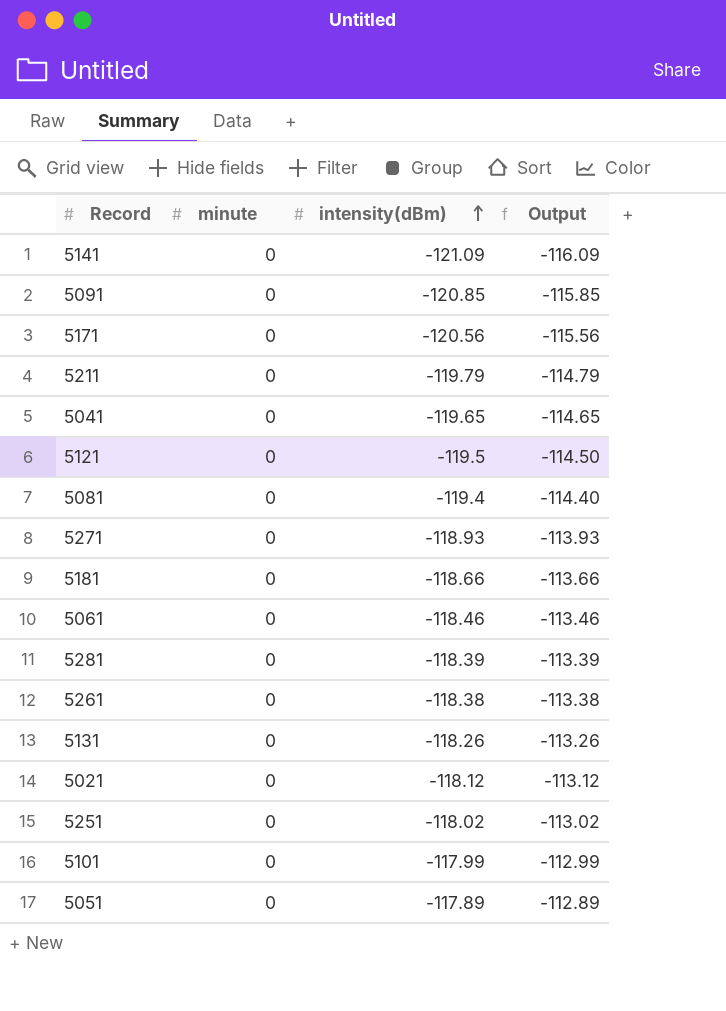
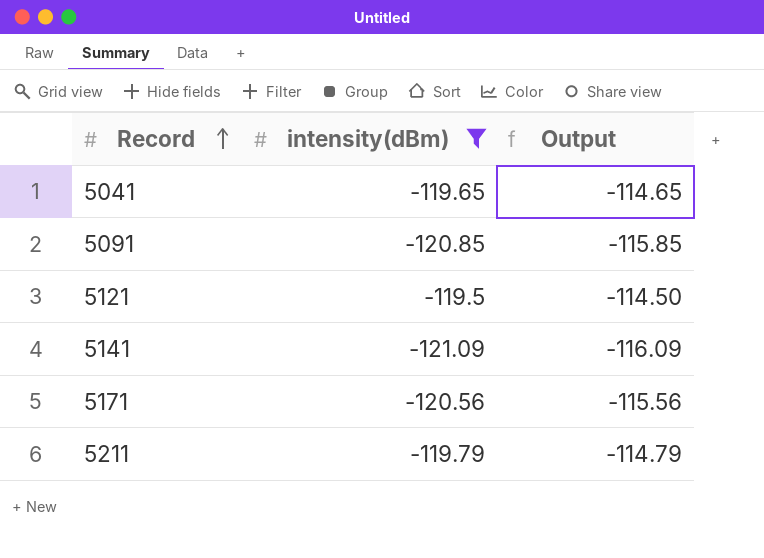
filter: none -> intensity(dBm) <= -119.5
row order: intensity(dBm) ascending -> Record ascending
column minute | position: 2 -> none

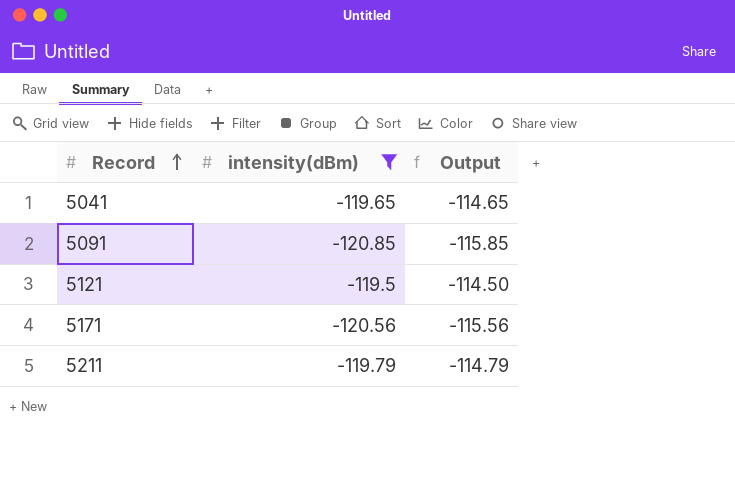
row 5141: -121.09 | -116.09 -> none

